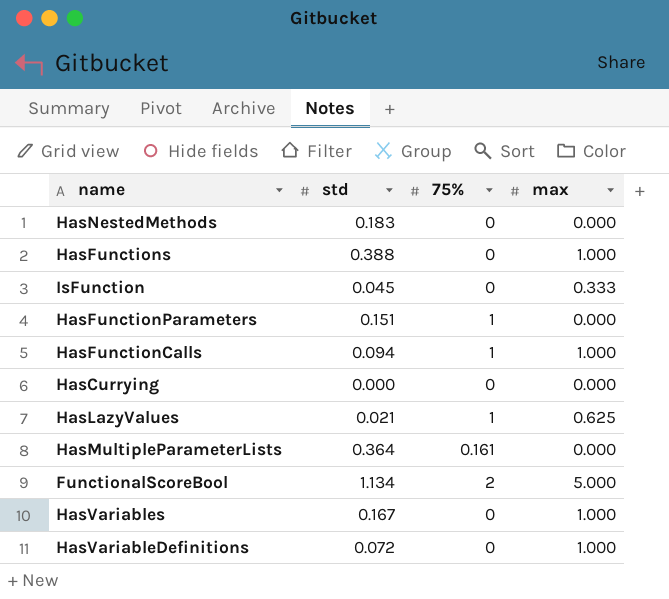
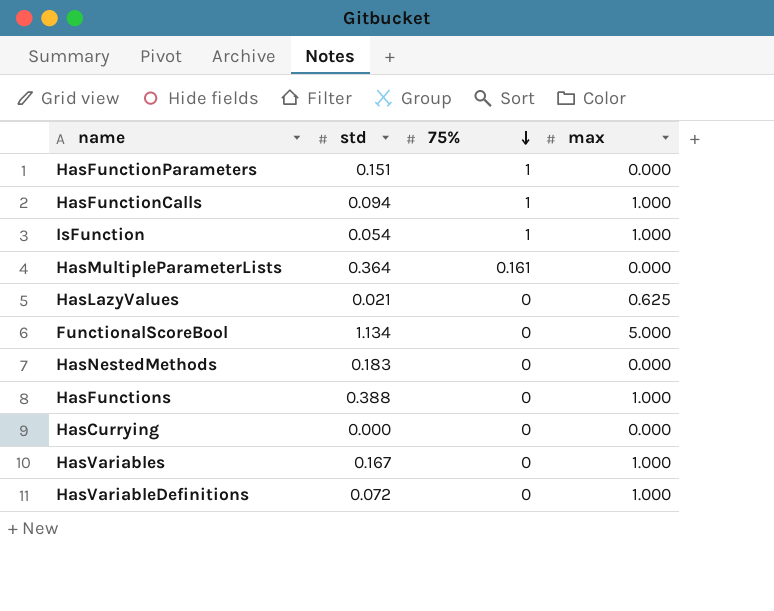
row order: none -> 75% descending
IsFunction | std: 0.045 -> 0.054
IsFunction | 75%: 0 -> 1
IsFunction | max: 0.333 -> 1.000
HasLazyValues | 75%: 1 -> 0
FunctionalScoreBool | 75%: 2 -> 0

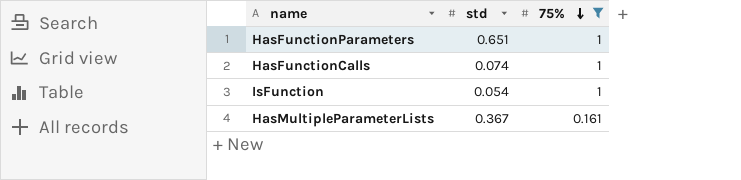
filter: none -> 75% != 0
column max | position: 4 -> none
HasFunctionParameters | std: 0.151 -> 0.651
HasFunctionCalls | std: 0.094 -> 0.074
HasMultipleParameterLists | std: 0.364 -> 0.367

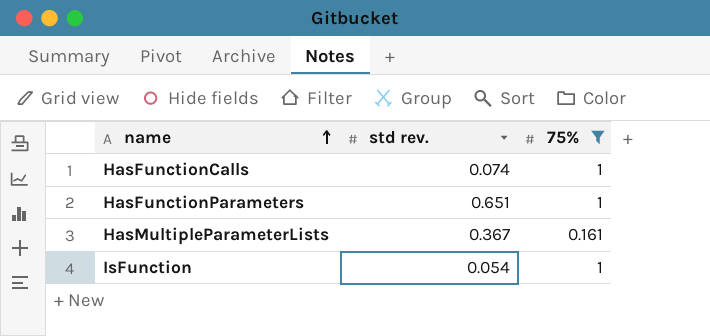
row order: 75% descending -> name ascending
column name: std -> std rev.

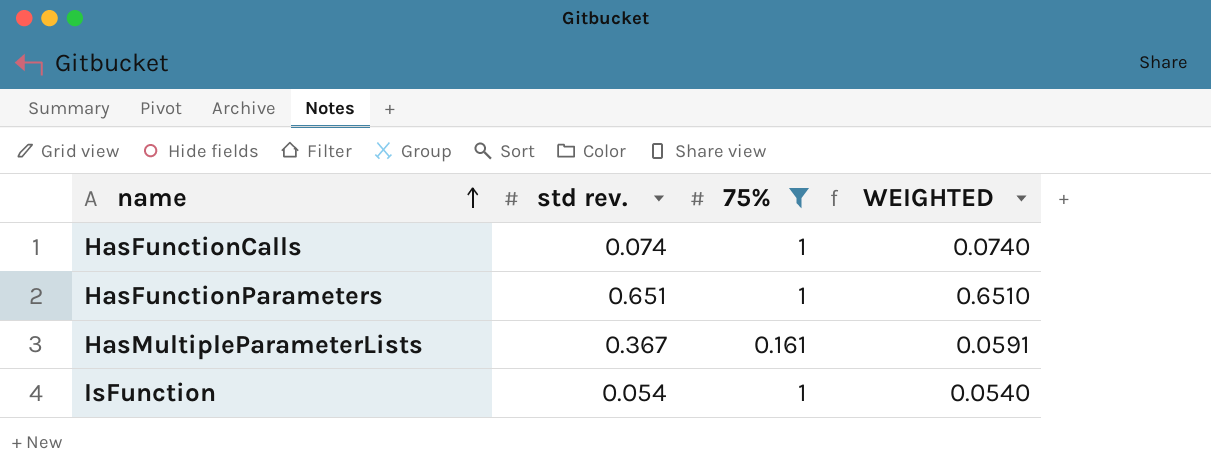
column WEIGHTED | formula: none -> [std rev.] * [75%]

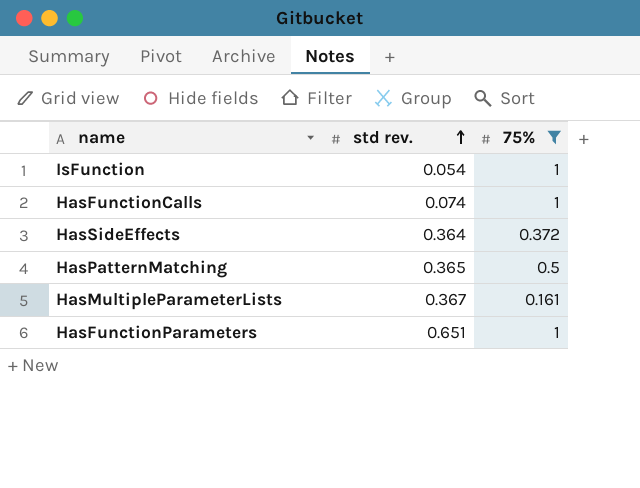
row order: name ascending -> std rev. ascending
column WEIGHTED | formula: [std rev.] * [75%] -> none
row HasSideEffects: none -> 0.364 | 0.372
row HasPatternMatching: none -> 0.365 | 0.5

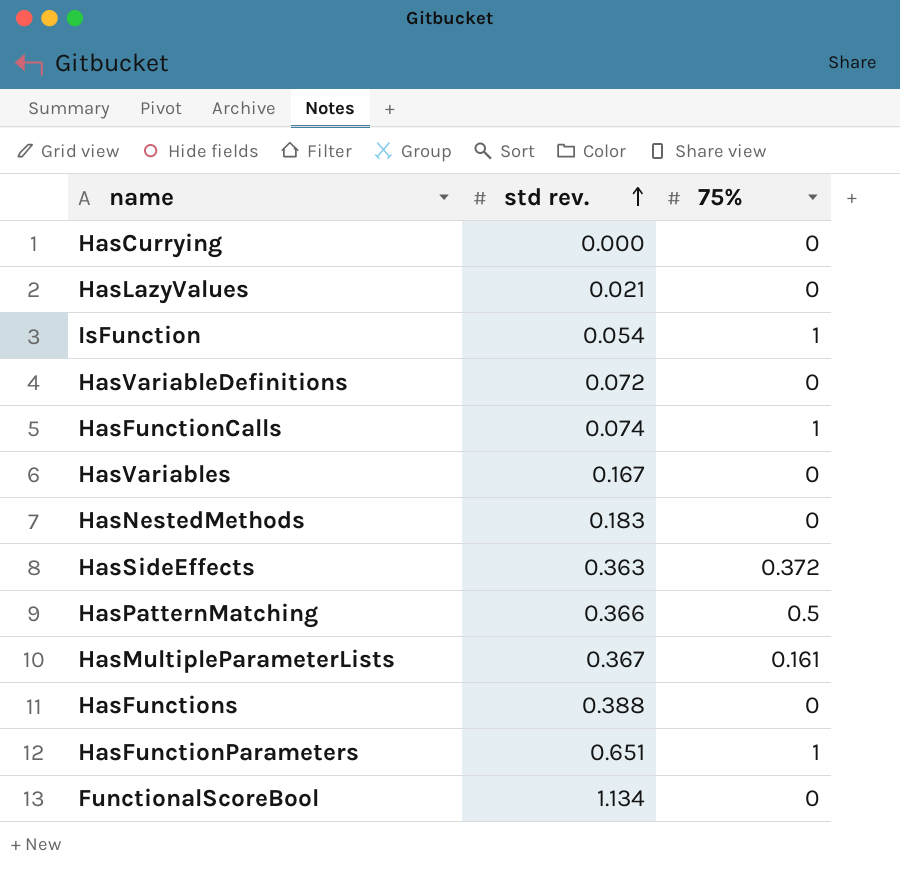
filter: 75% != 0 -> none
HasSideEffects | std rev.: 0.364 -> 0.363
HasPatternMatching | std rev.: 0.365 -> 0.366

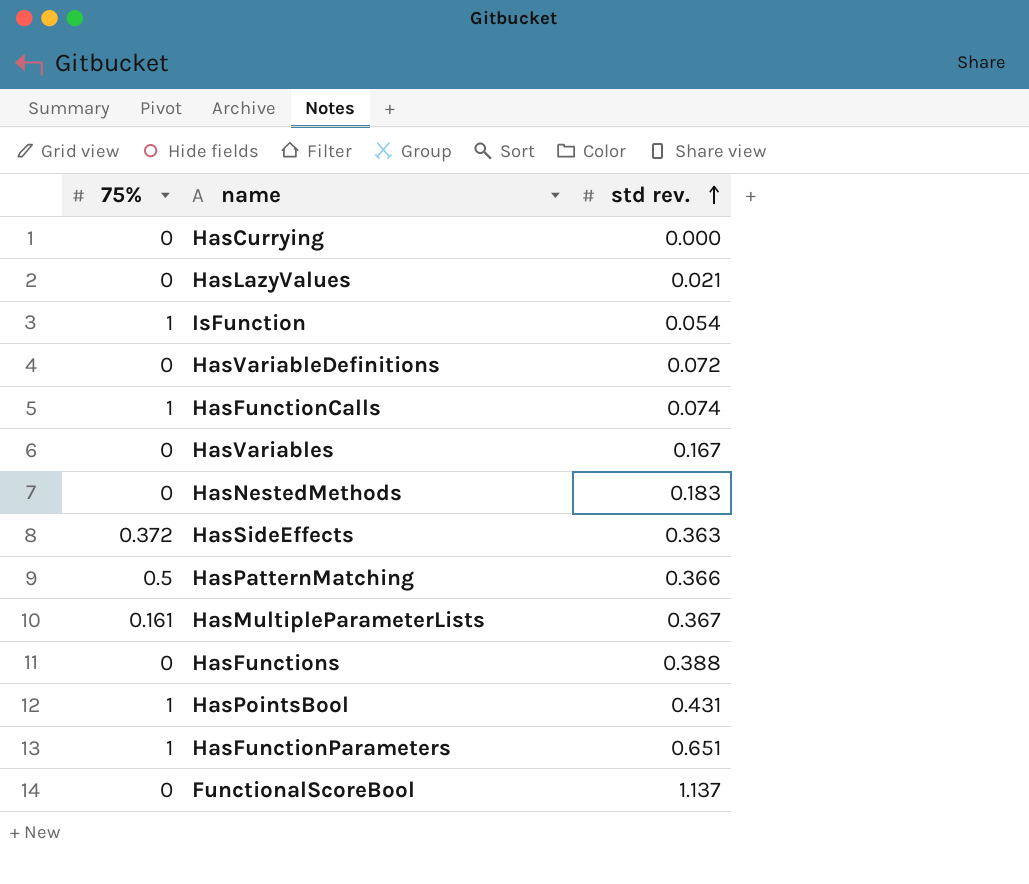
column 75% | position: 3 -> 1
row HasPointsBool: none -> 1 | 0.431
FunctionalScoreBool | std rev.: 1.134 -> 1.137

